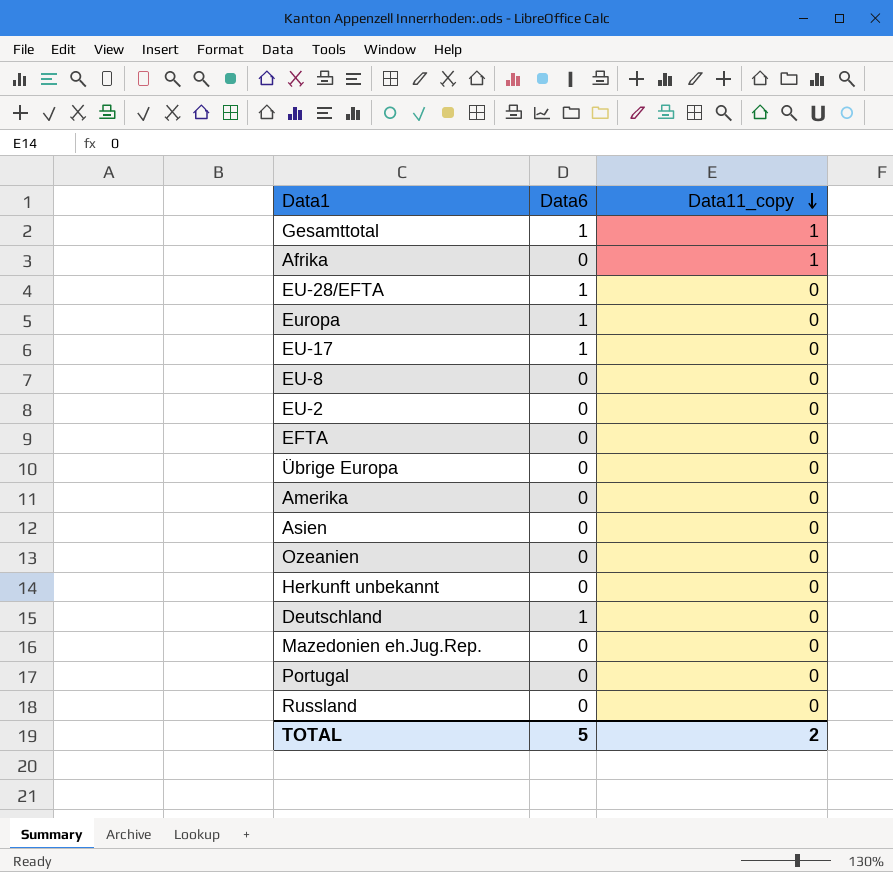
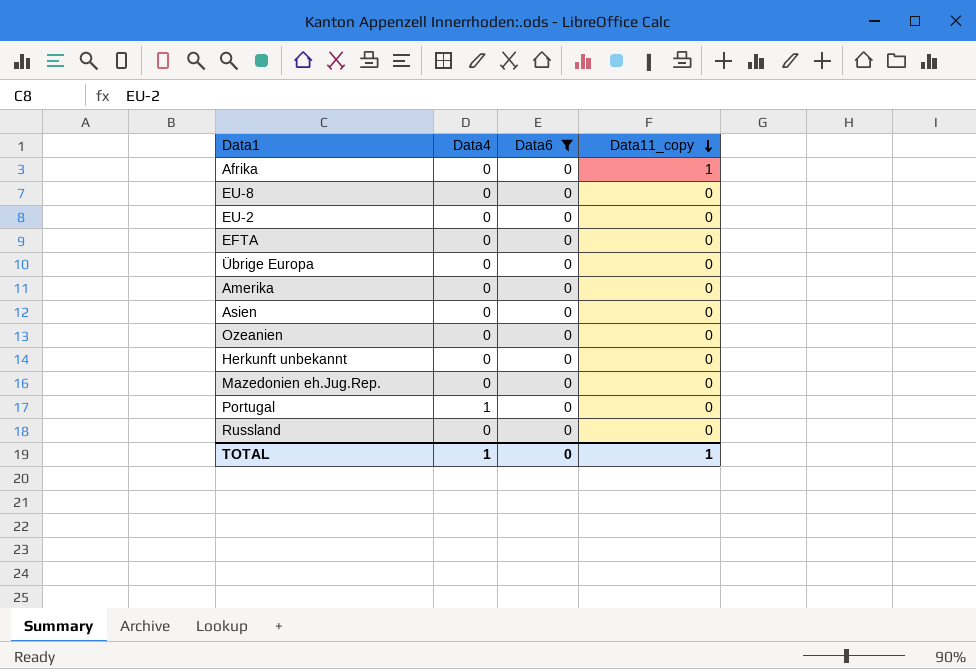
filter: none -> Data6 = 0
column Data4 | position: none -> 2
TOTAL | Data6: 5 -> 0
TOTAL | Data11_copy: 2 -> 1

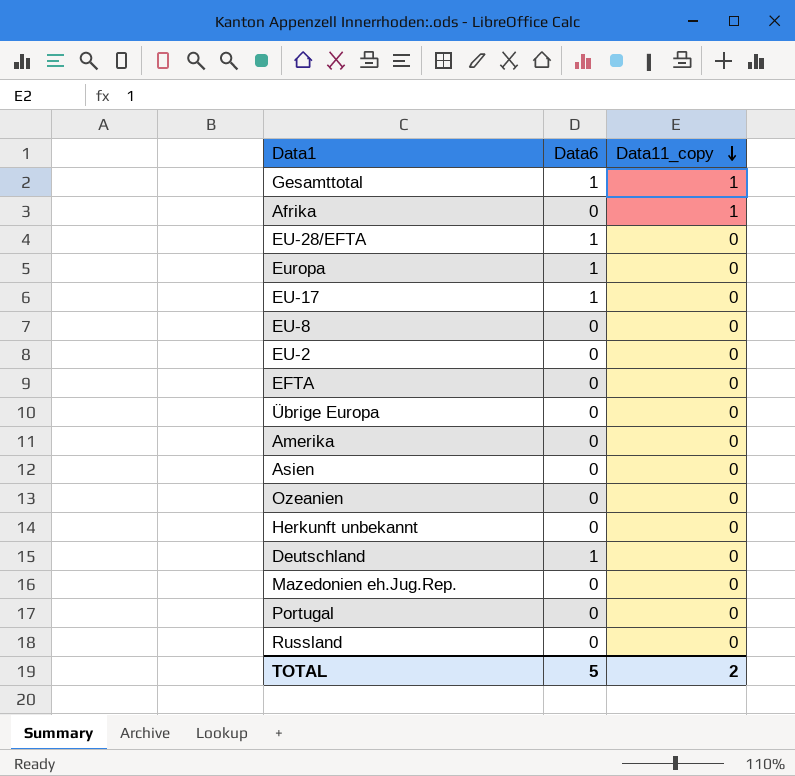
filter: Data6 = 0 -> none
column Data4 | position: 2 -> none
TOTAL | Data6: 0 -> 5
TOTAL | Data11_copy: 1 -> 2

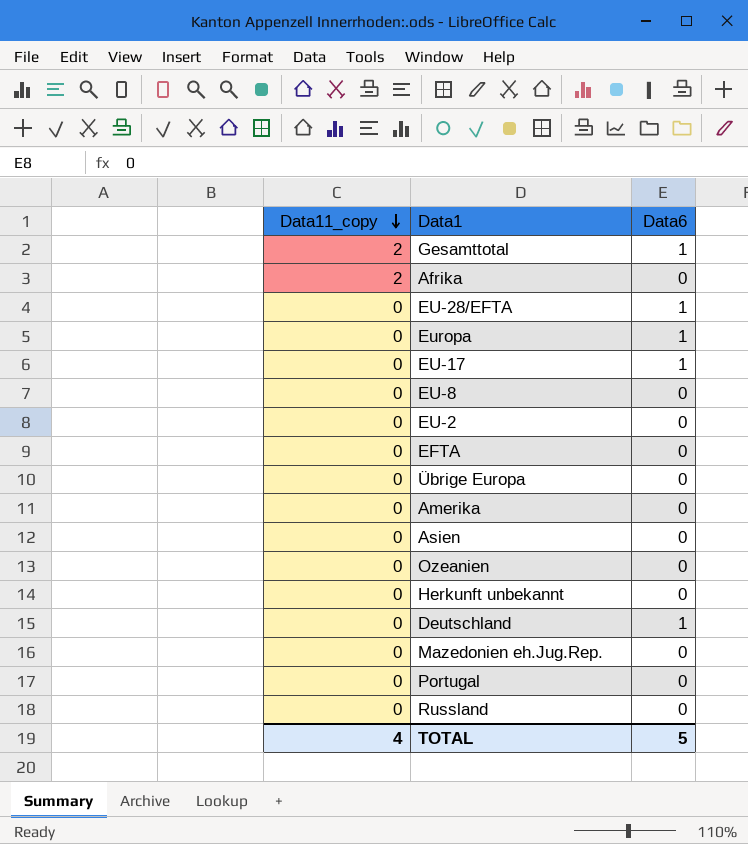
column Data11_copy | position: 3 -> 1
Gesamttotal | Data11_copy: 1 -> 2
Afrika | Data11_copy: 1 -> 2
TOTAL | Data11_copy: 2 -> 4

